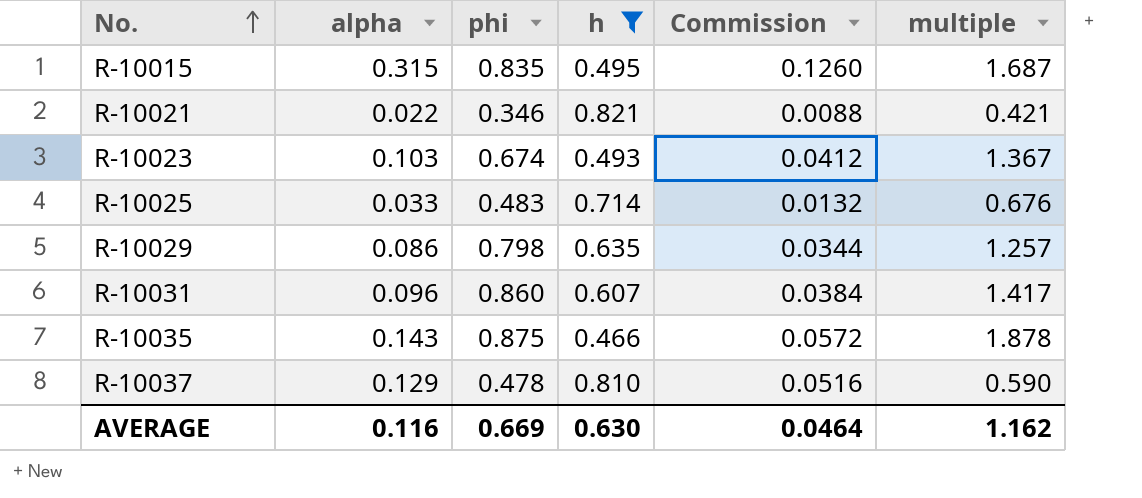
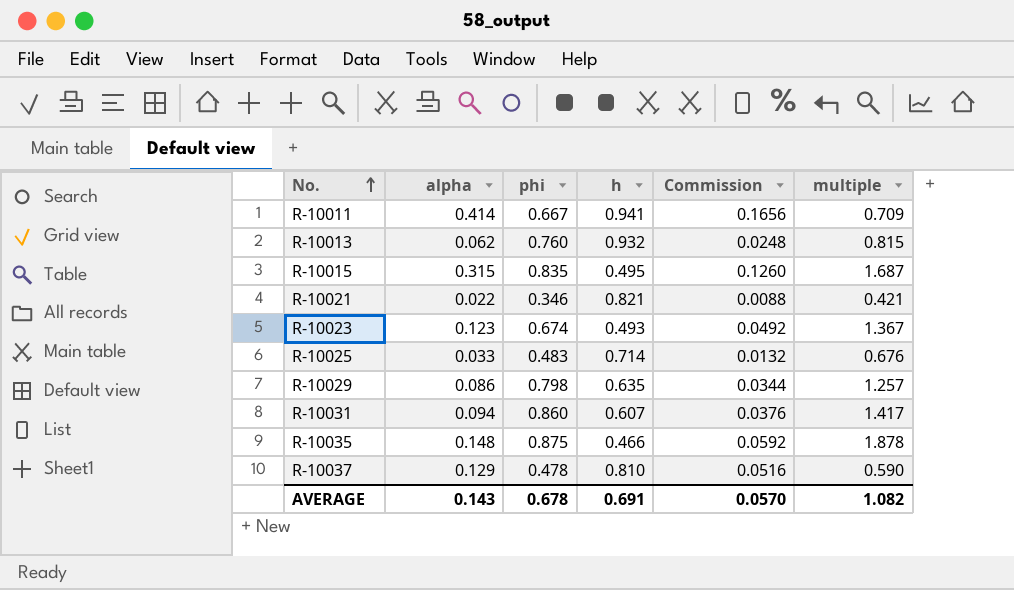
filter: h <= 0.821 -> none
R-10023 | alpha: 0.103 -> 0.123
R-10023 | Commission: 0.0412 -> 0.0492
R-10031 | alpha: 0.096 -> 0.094
R-10031 | Commission: 0.0384 -> 0.0376
R-10035 | alpha: 0.143 -> 0.148
R-10035 | Commission: 0.0572 -> 0.0592
AVERAGE | alpha: 0.116 -> 0.143
AVERAGE | phi: 0.669 -> 0.678
AVERAGE | h: 0.630 -> 0.691
AVERAGE | Commission: 0.0464 -> 0.0570
AVERAGE | multiple: 1.162 -> 1.082

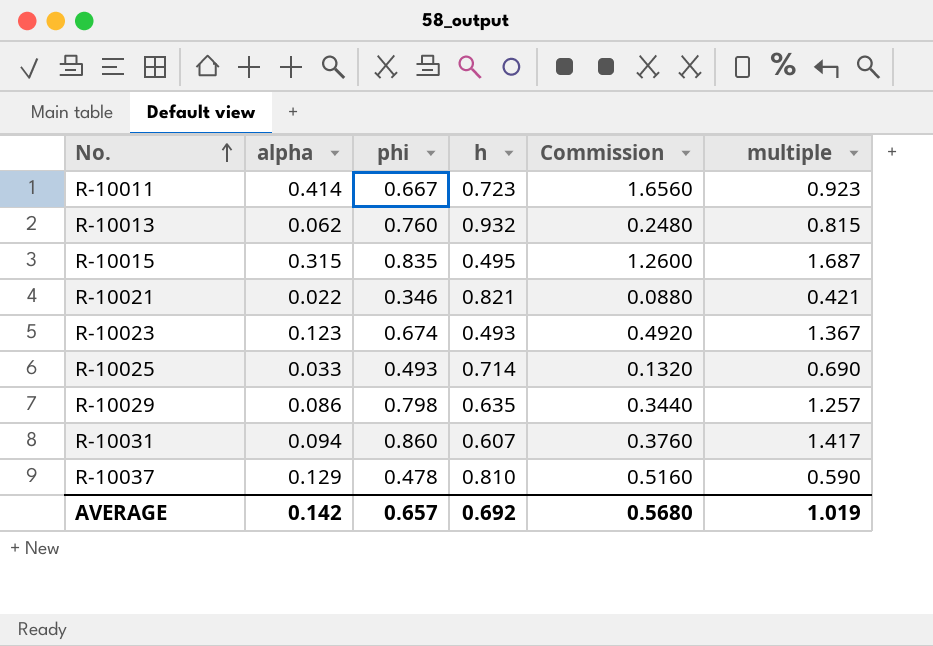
column Commission | formula: [alpha] * 0.4 -> [alpha] * 4
row R-10035: 0.148 | 0.875 | 0.466 | 0.0592 | 1.878 -> none
R-10011 | h: 0.941 -> 0.723
R-10011 | multiple: 0.709 -> 0.923
R-10025 | phi: 0.483 -> 0.493
R-10025 | multiple: 0.676 -> 0.690
AVERAGE | alpha: 0.143 -> 0.142
AVERAGE | phi: 0.678 -> 0.657
AVERAGE | h: 0.691 -> 0.692
AVERAGE | Commission: 0.0570 -> 0.5680
AVERAGE | multiple: 1.082 -> 1.019

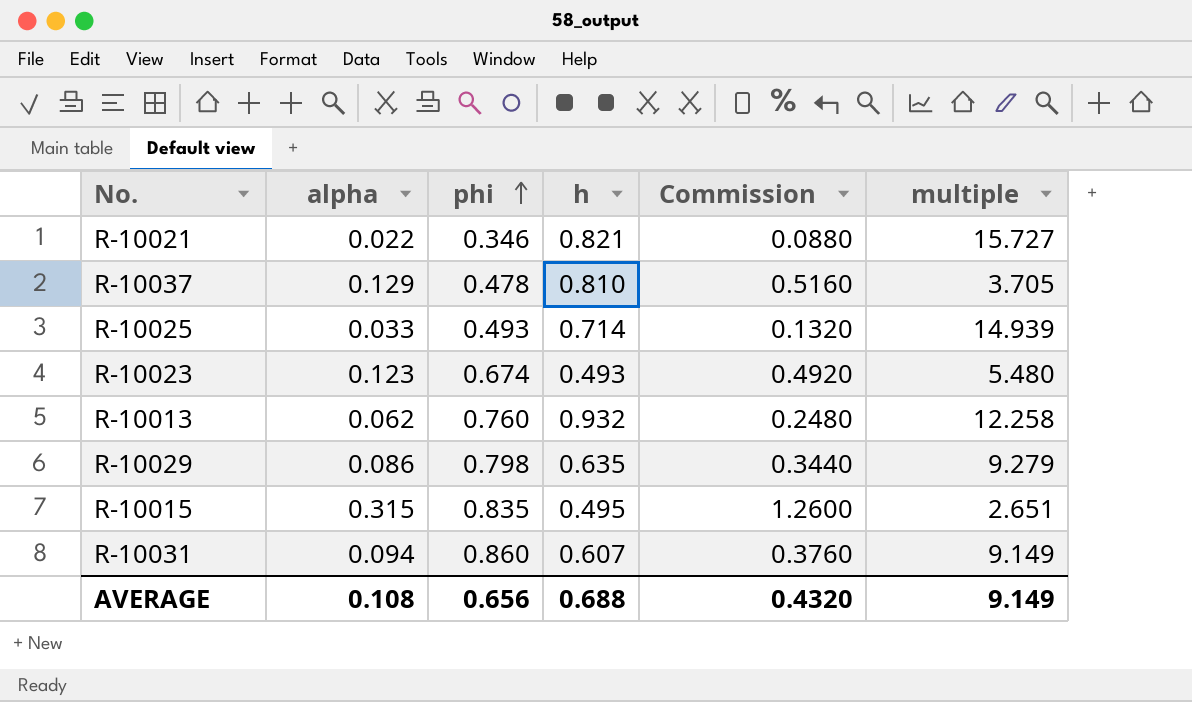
row order: No. ascending -> phi ascending
column multiple | formula: [phi] / [h] -> [phi] / [alpha]
row R-10011: 0.414 | 0.667 | 0.723 | 1.6560 | 0.923 -> none
AVERAGE | alpha: 0.142 -> 0.108
AVERAGE | phi: 0.657 -> 0.656
AVERAGE | h: 0.692 -> 0.688
AVERAGE | Commission: 0.5680 -> 0.4320
AVERAGE | multiple: 1.019 -> 9.149

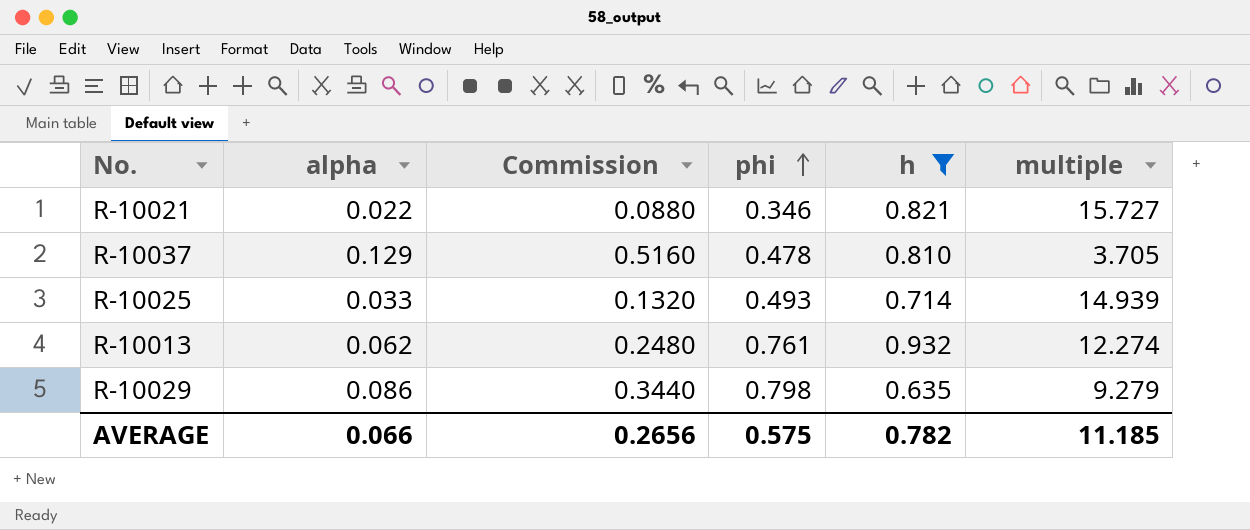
filter: none -> h >= 0.635
column Commission | position: 5 -> 3
R-10013 | phi: 0.760 -> 0.761
R-10013 | multiple: 12.258 -> 12.274
AVERAGE | alpha: 0.108 -> 0.066
AVERAGE | Commission: 0.4320 -> 0.2656
AVERAGE | phi: 0.656 -> 0.575
AVERAGE | h: 0.688 -> 0.782
AVERAGE | multiple: 9.149 -> 11.185

